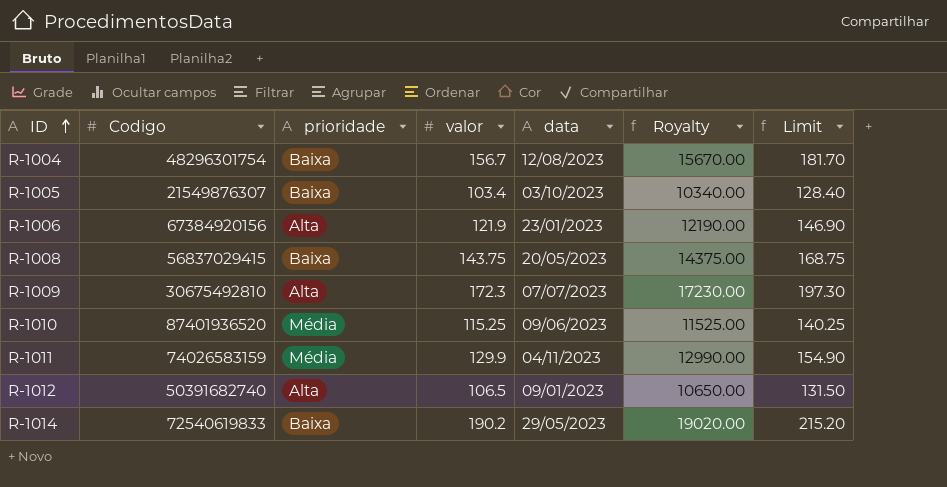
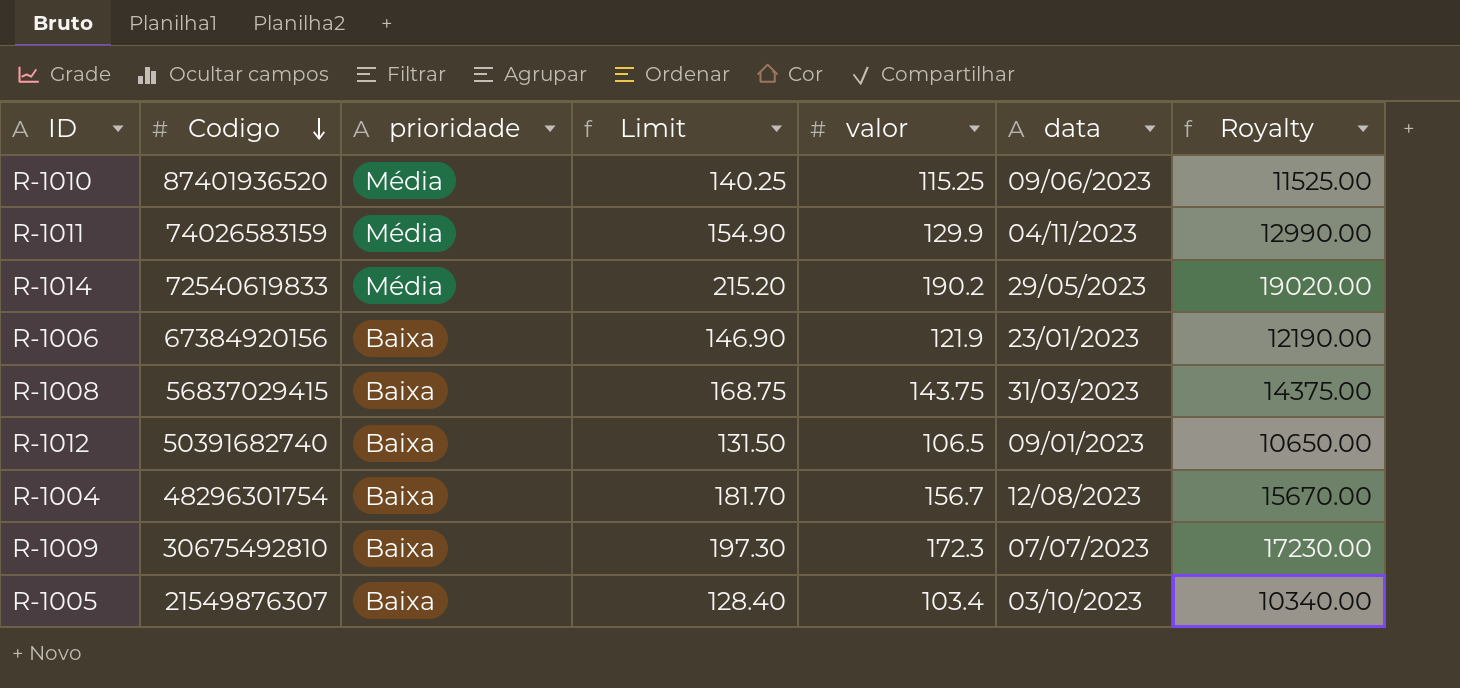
row order: ID ascending -> Codigo descending
column Limit | position: 7 -> 4
R-1014 | prioridade: Baixa -> Média
R-1006 | prioridade: Alta -> Baixa
R-1008 | data: 20/05/2023 -> 31/03/2023
R-1012 | prioridade: Alta -> Baixa
R-1009 | prioridade: Alta -> Baixa

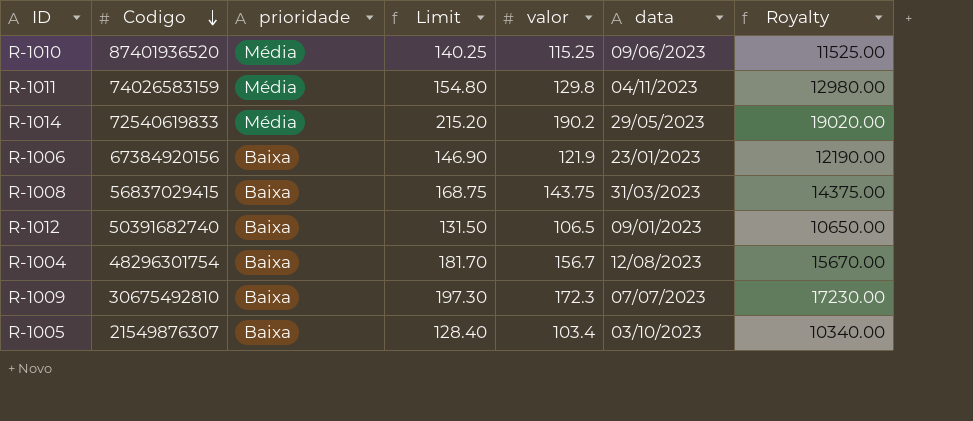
R-1011 | Limit: 154.90 -> 154.80
R-1011 | valor: 129.9 -> 129.8
R-1011 | Royalty: 12990.00 -> 12980.00

